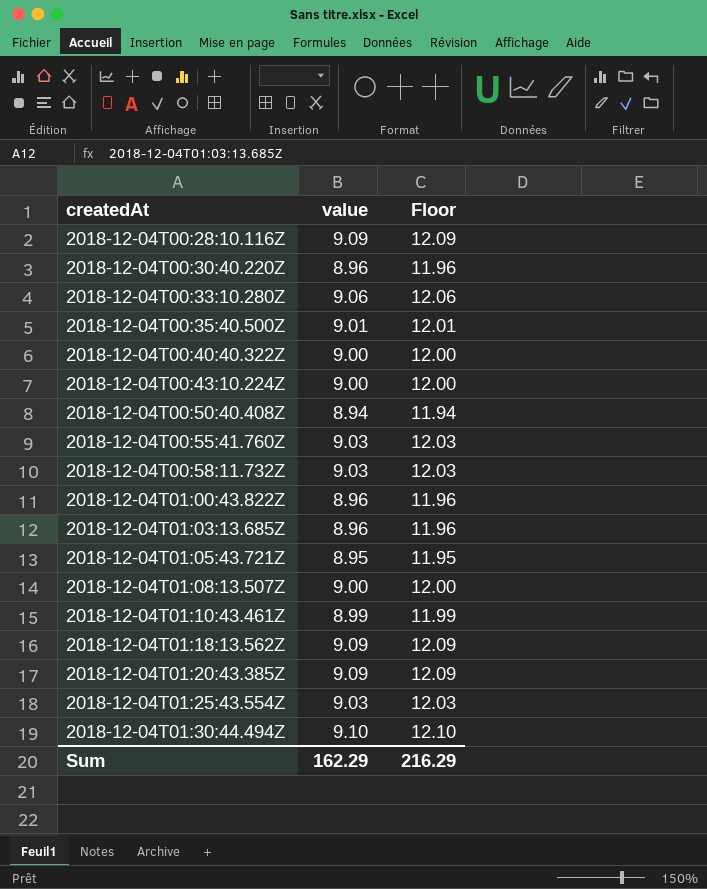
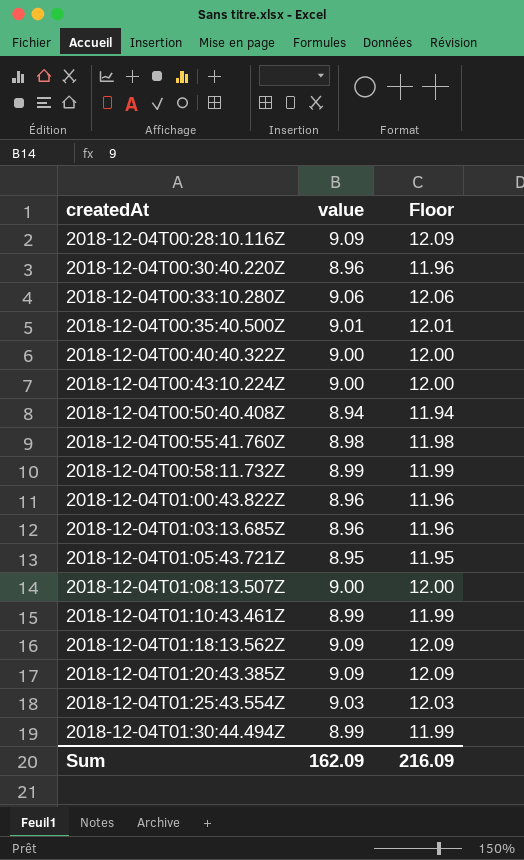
2018-12-04T00:55:41.760Z | value: 9.03 -> 8.98
2018-12-04T00:55:41.760Z | Floor: 12.03 -> 11.98
2018-12-04T00:58:11.732Z | value: 9.03 -> 8.99
2018-12-04T00:58:11.732Z | Floor: 12.03 -> 11.99
2018-12-04T01:30:44.494Z | value: 9.10 -> 8.99
2018-12-04T01:30:44.494Z | Floor: 12.10 -> 11.99
Sum | value: 162.29 -> 162.09
Sum | Floor: 216.29 -> 216.09

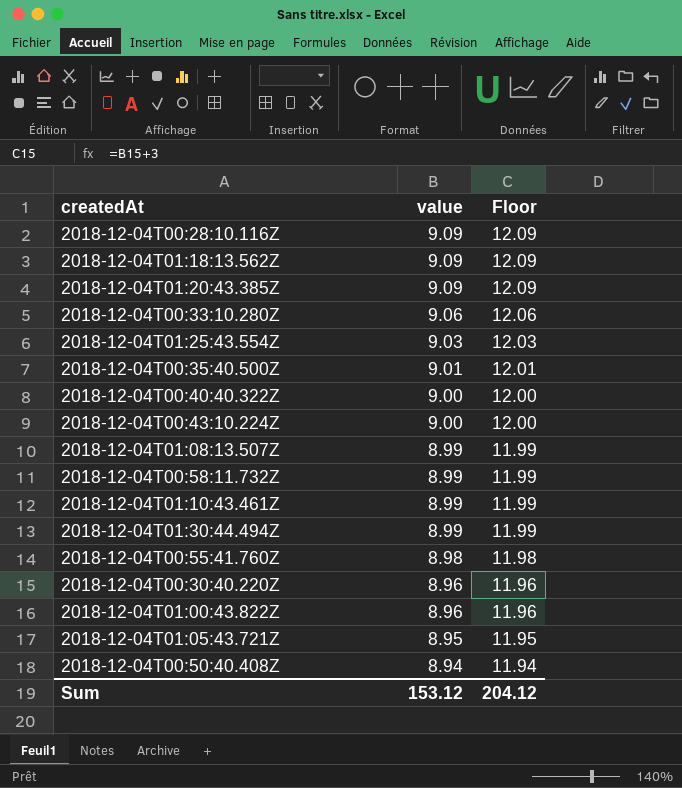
row order: createdAt ascending -> value descending
row 2018-12-04T01:03:13.685Z: 8.96 | 11.96 -> none
2018-12-04T01:08:13.507Z | value: 9.00 -> 8.99
2018-12-04T01:08:13.507Z | Floor: 12.00 -> 11.99
Sum | value: 162.09 -> 153.12
Sum | Floor: 216.09 -> 204.12

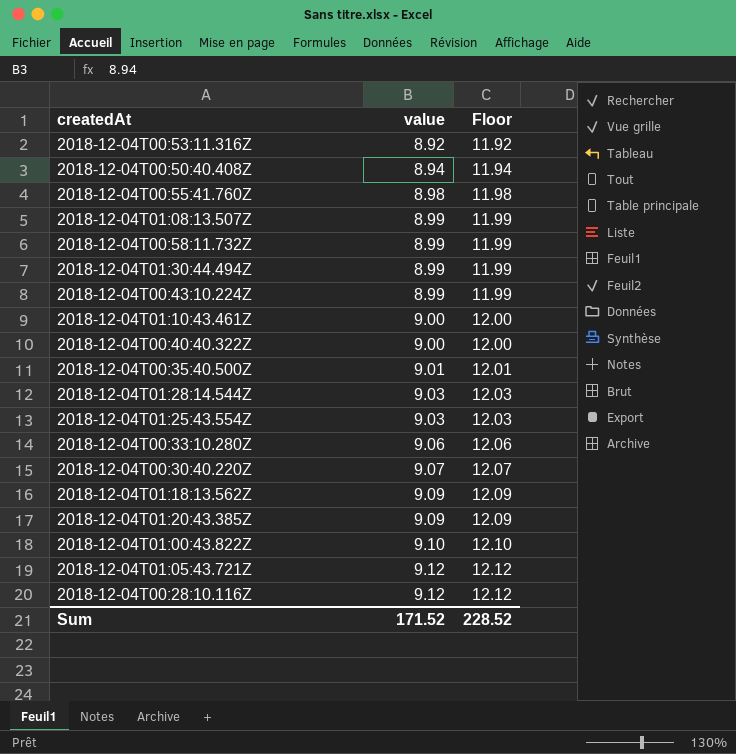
row order: value descending -> value ascending
row 2018-12-04T00:53:11.316Z: none -> 8.92 | 11.92
2018-12-04T00:43:10.224Z | value: 9.00 -> 8.99
2018-12-04T00:43:10.224Z | Floor: 12.00 -> 11.99
2018-12-04T01:10:43.461Z | value: 8.99 -> 9.00
2018-12-04T01:10:43.461Z | Floor: 11.99 -> 12.00
row 2018-12-04T01:28:14.544Z: none -> 9.03 | 12.03
2018-12-04T00:30:40.220Z | value: 8.96 -> 9.07
2018-12-04T00:30:40.220Z | Floor: 11.96 -> 12.07
2018-12-04T01:00:43.822Z | value: 8.96 -> 9.10
2018-12-04T01:00:43.822Z | Floor: 11.96 -> 12.10
2018-12-04T01:05:43.721Z | value: 8.95 -> 9.12
2018-12-04T01:05:43.721Z | Floor: 11.95 -> 12.12
2018-12-04T00:28:10.116Z | value: 9.09 -> 9.12
2018-12-04T00:28:10.116Z | Floor: 12.09 -> 12.12
Sum | value: 153.12 -> 171.52
Sum | Floor: 204.12 -> 228.52

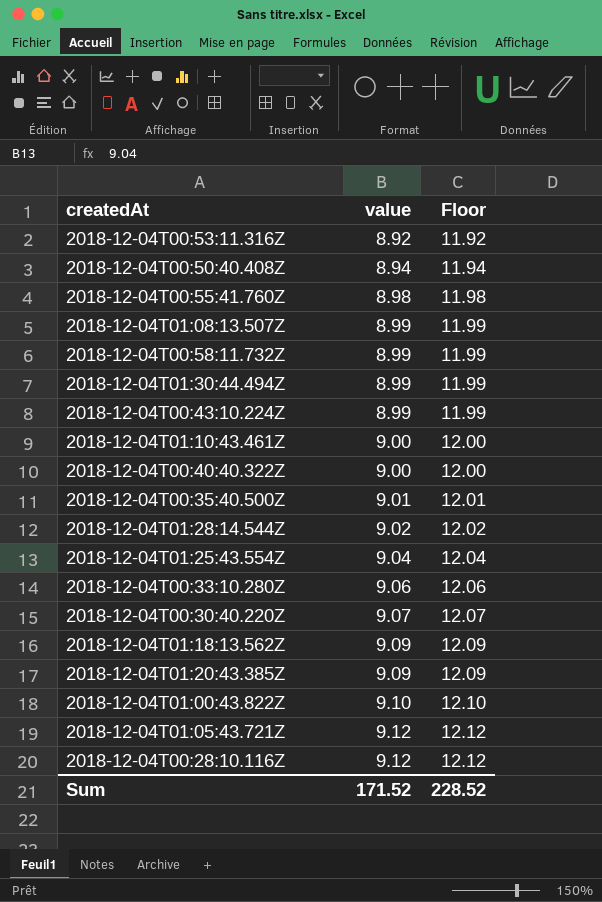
2018-12-04T01:28:14.544Z | value: 9.03 -> 9.02
2018-12-04T01:28:14.544Z | Floor: 12.03 -> 12.02
2018-12-04T01:25:43.554Z | value: 9.03 -> 9.04
2018-12-04T01:25:43.554Z | Floor: 12.03 -> 12.04

